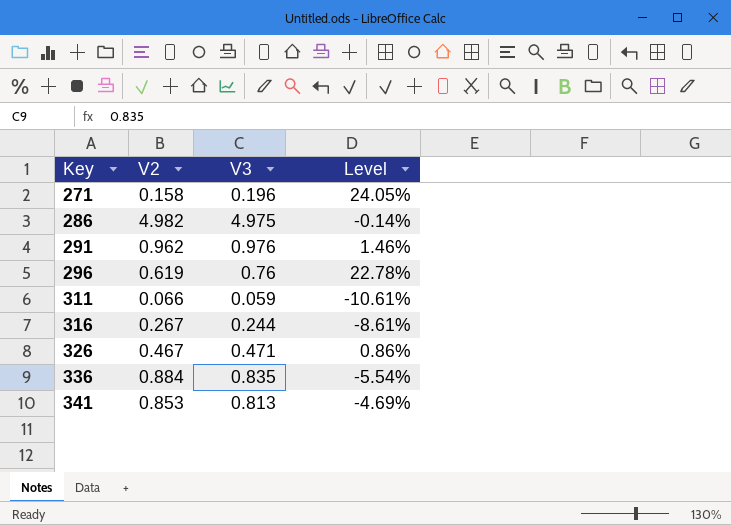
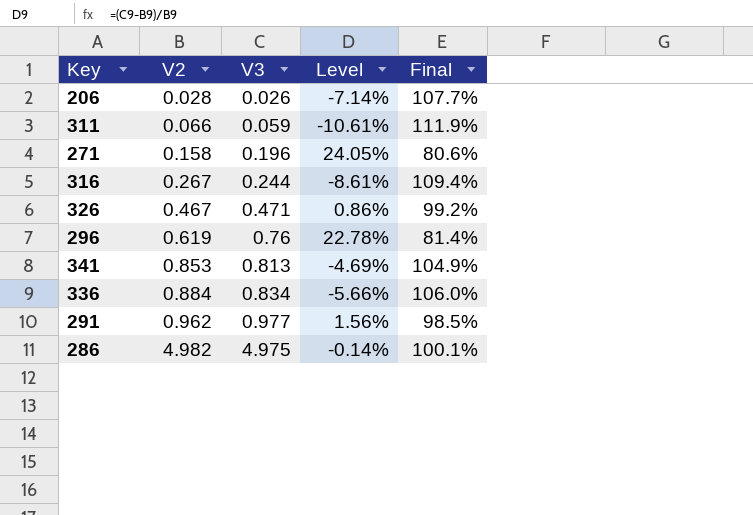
row order: Key ascending -> V2 ascending
column Final | formula: none -> [V2] / [V3]
row 206: none -> 0.028 | 0.026 | -7.14% | 107.7%
336 | V3: 0.835 -> 0.834
336 | Level: -5.54% -> -5.66%
291 | V3: 0.976 -> 0.977
291 | Level: 1.46% -> 1.56%

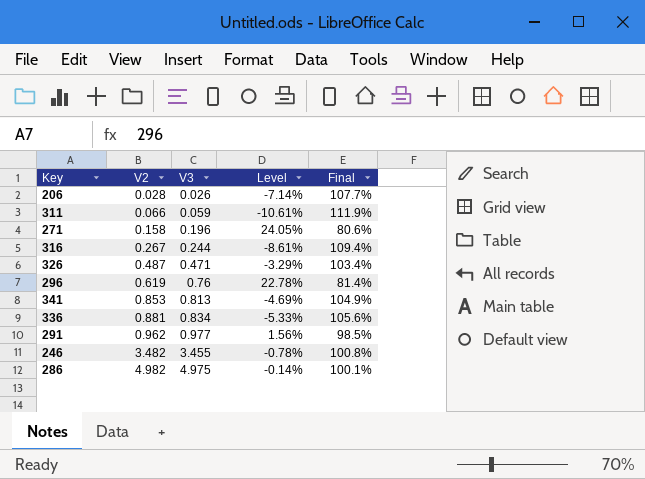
326 | V2: 0.467 -> 0.487
326 | Level: 0.86% -> -3.29%
326 | Final: 99.2% -> 103.4%
336 | V2: 0.884 -> 0.881
336 | Level: -5.66% -> -5.33%
336 | Final: 106.0% -> 105.6%
row 246: none -> 3.482 | 3.455 | -0.78% | 100.8%

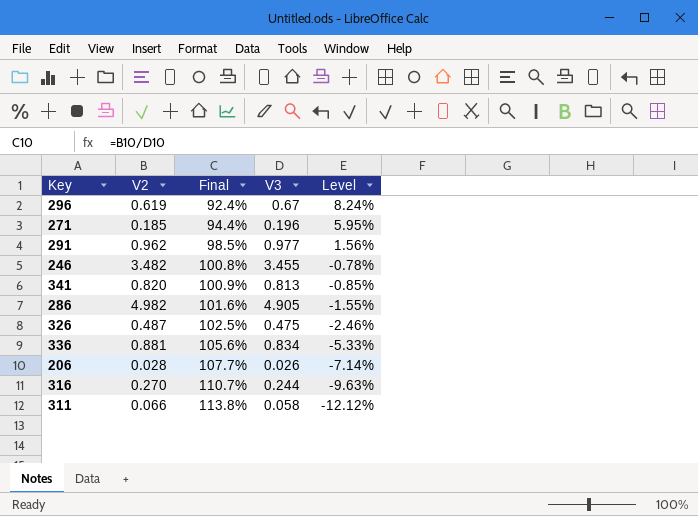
row order: V2 ascending -> Final ascending
column Final | position: 5 -> 3
296 | Final: 81.4% -> 92.4%
296 | V3: 0.76 -> 0.67
296 | Level: 22.78% -> 8.24%
271 | V2: 0.158 -> 0.185
271 | Final: 80.6% -> 94.4%
271 | Level: 24.05% -> 5.95%
341 | V2: 0.853 -> 0.820
341 | Final: 104.9% -> 100.9%
341 | Level: -4.69% -> -0.85%
286 | Final: 100.1% -> 101.6%
286 | V3: 4.975 -> 4.905
286 | Level: -0.14% -> -1.55%
326 | Final: 103.4% -> 102.5%
326 | V3: 0.471 -> 0.475
326 | Level: -3.29% -> -2.46%
316 | V2: 0.267 -> 0.270
316 | Final: 109.4% -> 110.7%
316 | Level: -8.61% -> -9.63%
311 | Final: 111.9% -> 113.8%
311 | V3: 0.059 -> 0.058
311 | Level: -10.61% -> -12.12%

